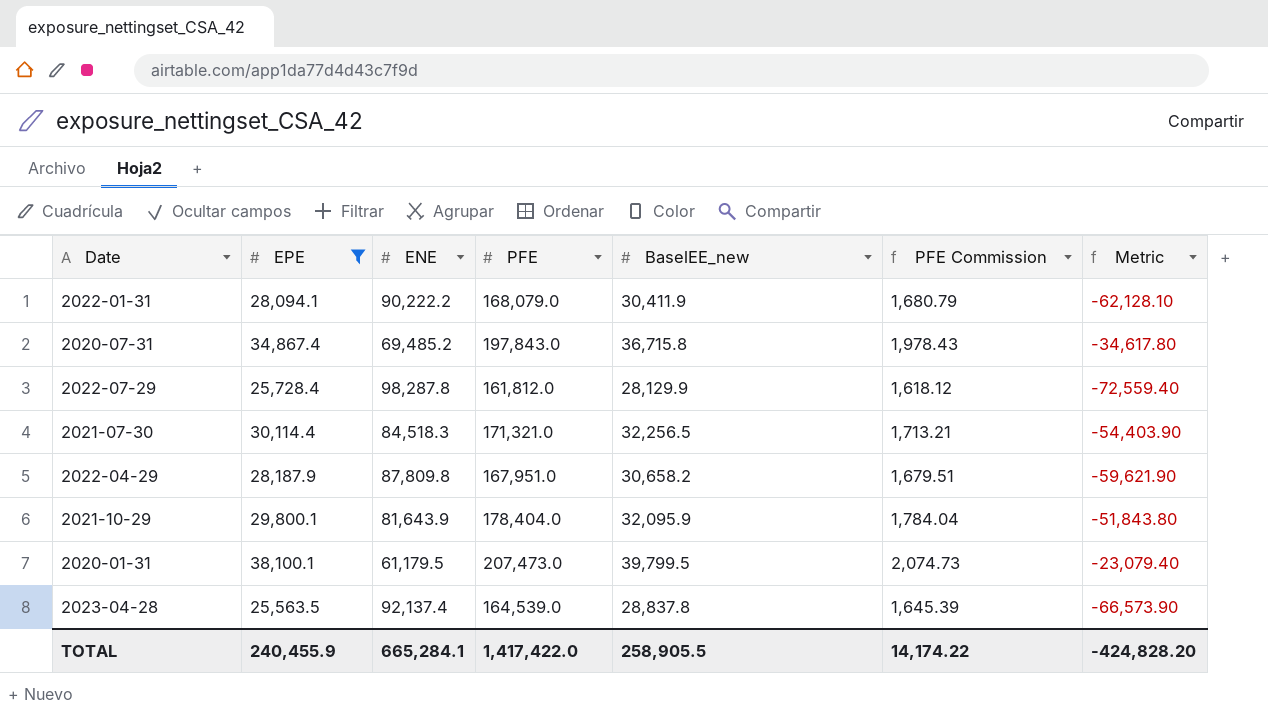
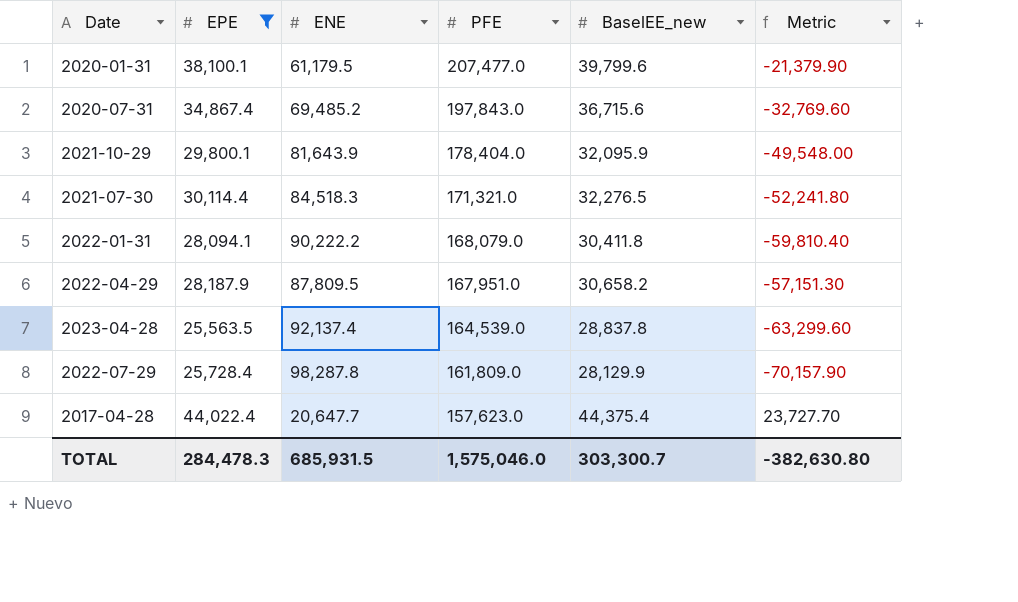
row order: none -> PFE descending
column PFE Commission | formula: [PFE] * 0.01 -> none
column Metric | formula: [EPE] - [ENE] -> [BaselEE_new] - [ENE]
2020-01-31 | PFE: 207,473.0 -> 207,477.0
2020-01-31 | BaselEE_new: 39,799.5 -> 39,799.6
2020-07-31 | BaselEE_new: 36,715.8 -> 36,715.6
2021-07-30 | BaselEE_new: 32,256.5 -> 32,276.5
2022-01-31 | BaselEE_new: 30,411.9 -> 30,411.8
2022-04-29 | ENE: 87,809.8 -> 87,809.5
2022-07-29 | PFE: 161,812.0 -> 161,809.0
row 2017-04-28: none -> 44,022.4 | 20,647.7 | 157,623.0 | 44,375.4 | 23,727.70
TOTAL | EPE: 240,455.9 -> 284,478.3
TOTAL | ENE: 665,284.1 -> 685,931.5
TOTAL | PFE: 1,417,422.0 -> 1,575,046.0
TOTAL | BaselEE_new: 258,905.5 -> 303,300.7
TOTAL | Metric: -424,828.20 -> -382,630.80

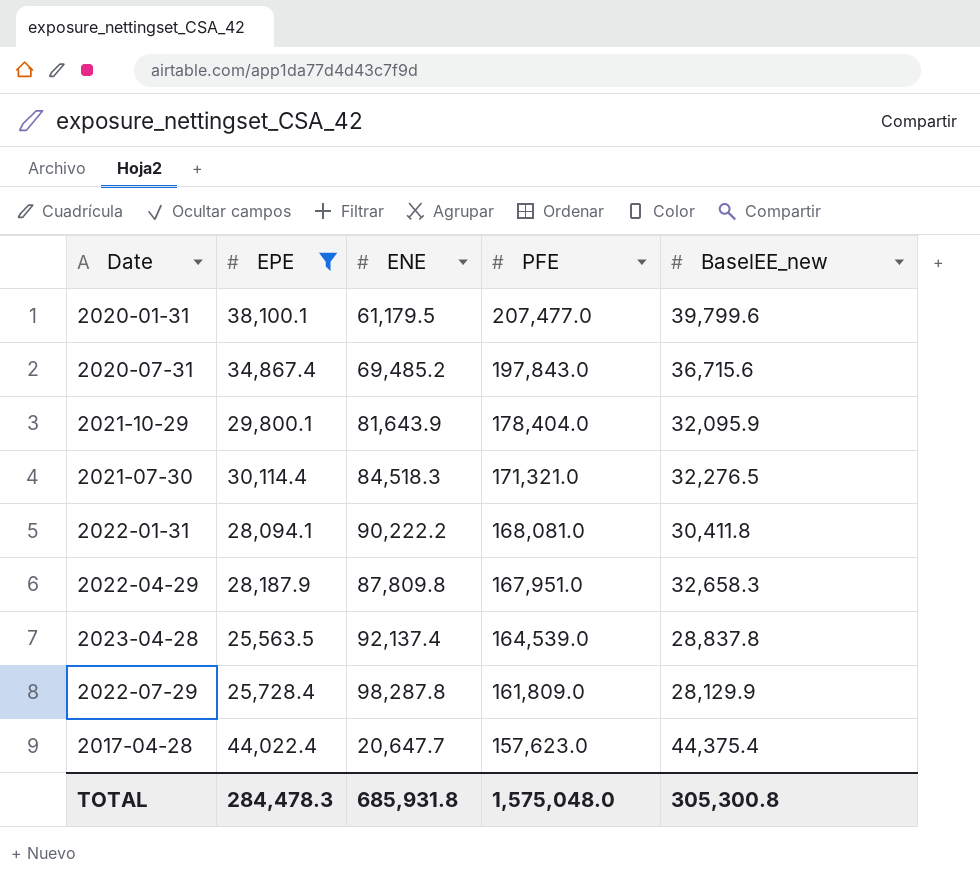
column Metric | formula: [BaselEE_new] - [ENE] -> none
2022-01-31 | PFE: 168,079.0 -> 168,081.0
2022-04-29 | ENE: 87,809.5 -> 87,809.8
2022-04-29 | BaselEE_new: 30,658.2 -> 32,658.3
TOTAL | ENE: 685,931.5 -> 685,931.8
TOTAL | PFE: 1,575,046.0 -> 1,575,048.0
TOTAL | BaselEE_new: 303,300.7 -> 305,300.8

